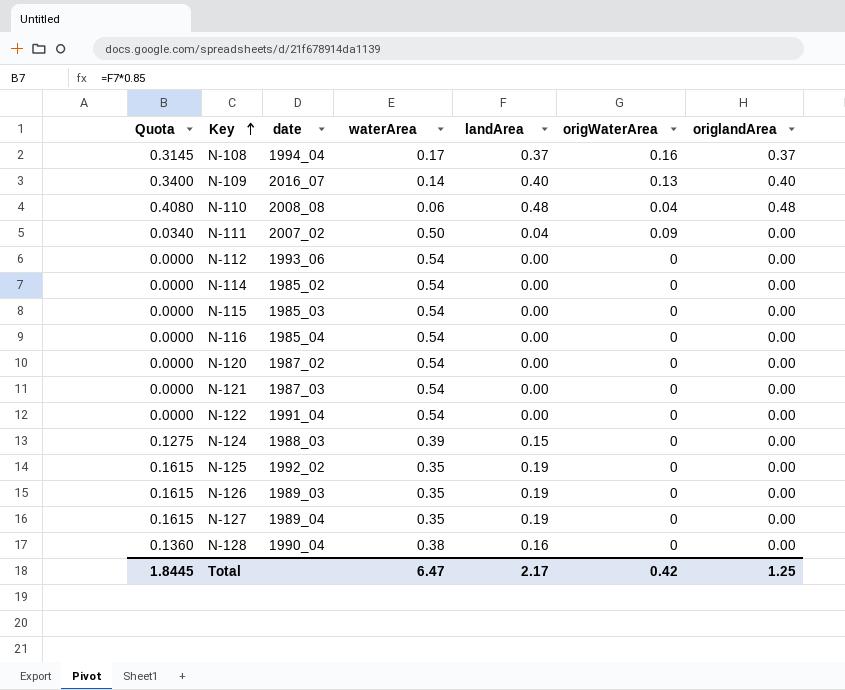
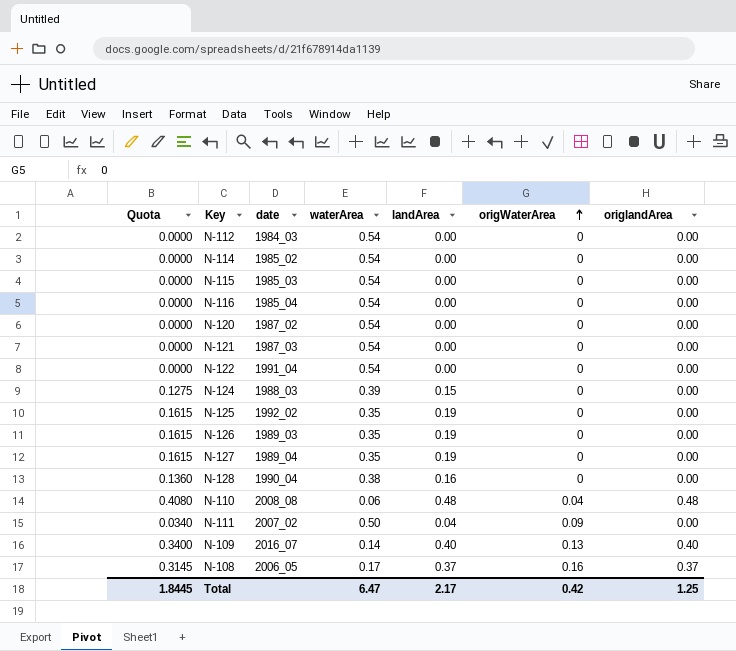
row order: Key ascending -> origWaterArea ascending
N-112 | date: 1993_06 -> 1984_03
N-108 | date: 1994_04 -> 2006_05

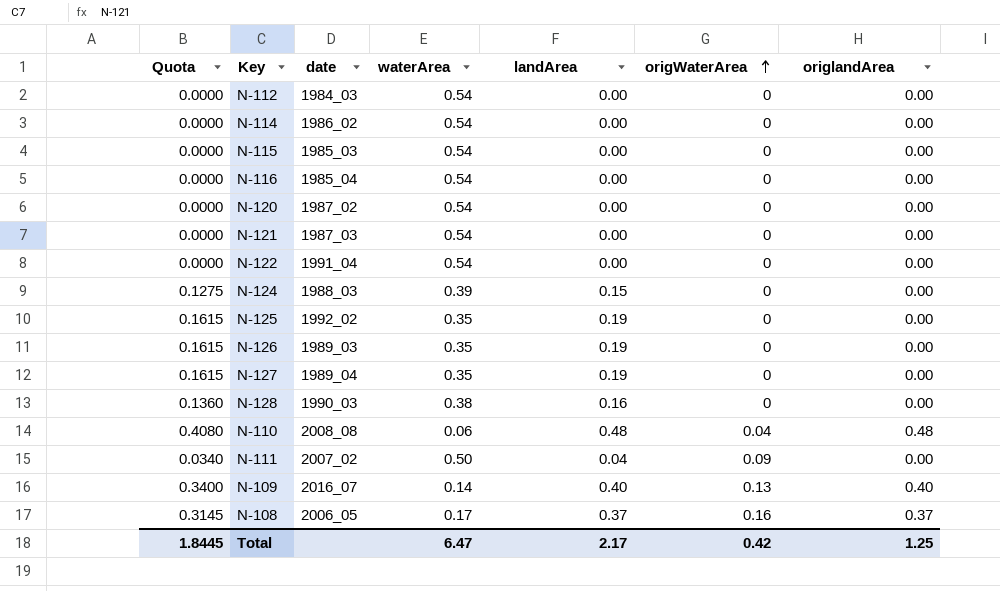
N-114 | date: 1985_02 -> 1986_02
N-128 | date: 1990_04 -> 1990_03

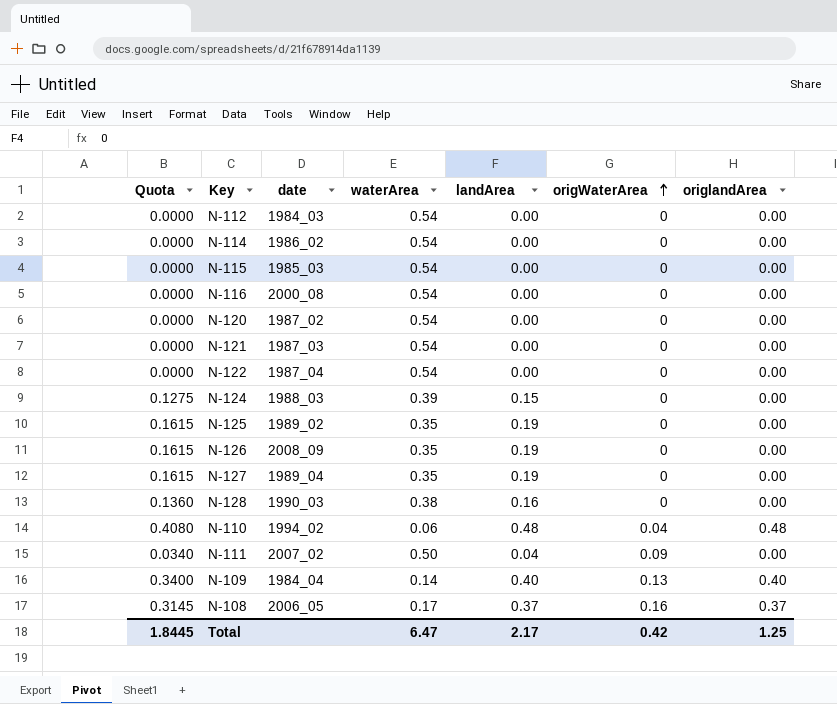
N-116 | date: 1985_04 -> 2000_08
N-122 | date: 1991_04 -> 1987_04
N-125 | date: 1992_02 -> 1989_02
N-126 | date: 1989_03 -> 2008_09
N-110 | date: 2008_08 -> 1994_02
N-109 | date: 2016_07 -> 1984_04

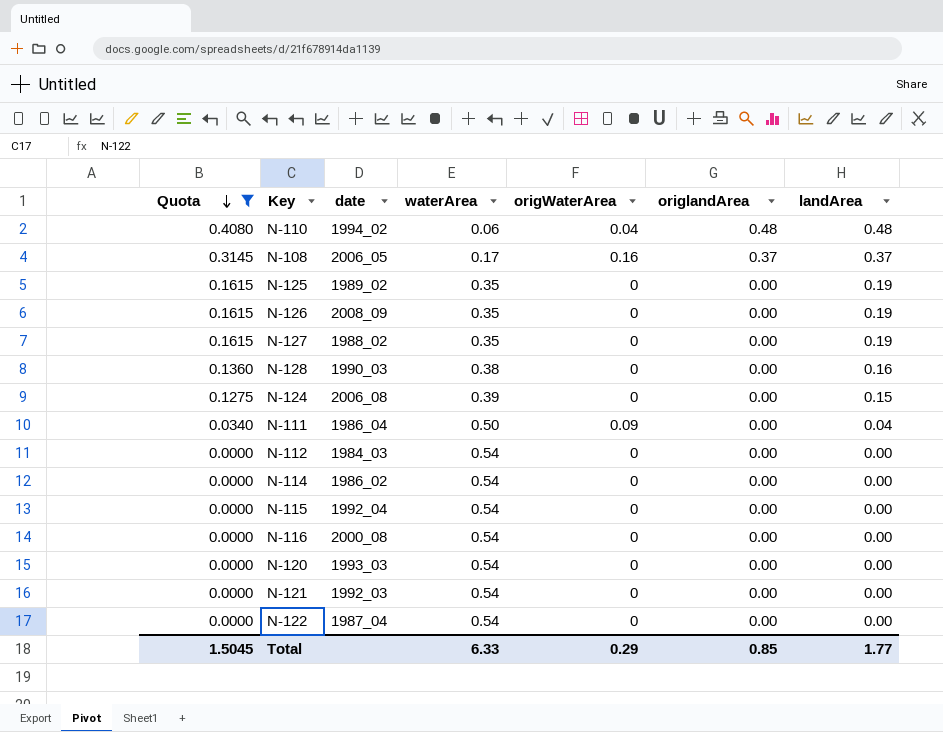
filter: none -> Quota != 0.3400
row order: origWaterArea ascending -> Quota descending
column landArea | position: 5 -> 7
N-127 | date: 1989_04 -> 1988_02
N-124 | date: 1988_03 -> 2006_08
N-111 | date: 2007_02 -> 1986_04
N-115 | date: 1985_03 -> 1992_04
N-120 | date: 1987_02 -> 1993_03
N-121 | date: 1987_03 -> 1992_03
Total | Quota: 1.8445 -> 1.5045
Total | waterArea: 6.47 -> 6.33
Total | origWaterArea: 0.42 -> 0.29
Total | origlandArea: 1.25 -> 0.85
Total | landArea: 2.17 -> 1.77

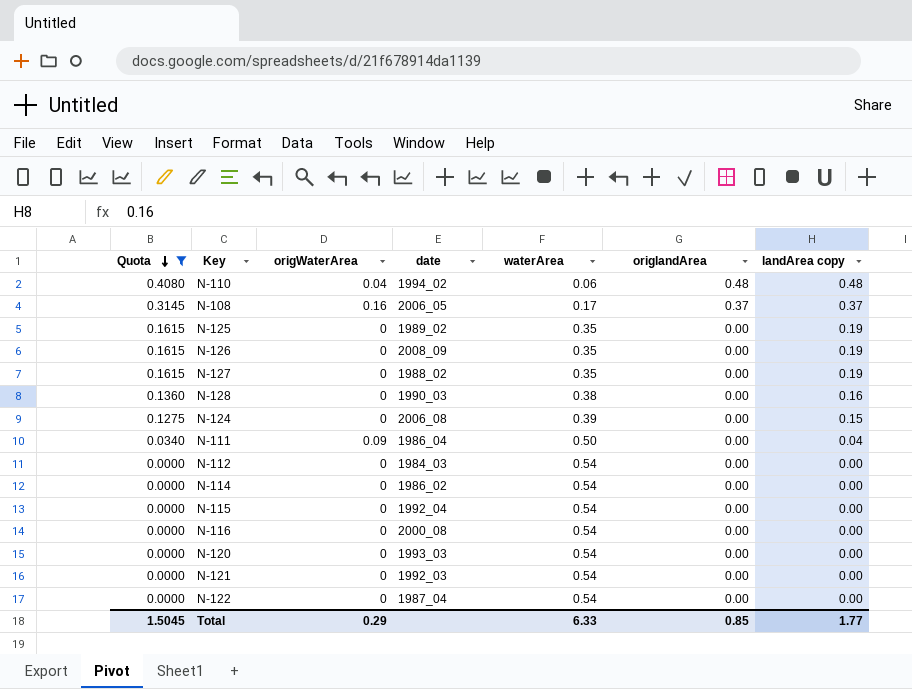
column origWaterArea | position: 5 -> 3
column name: landArea -> landArea copy

